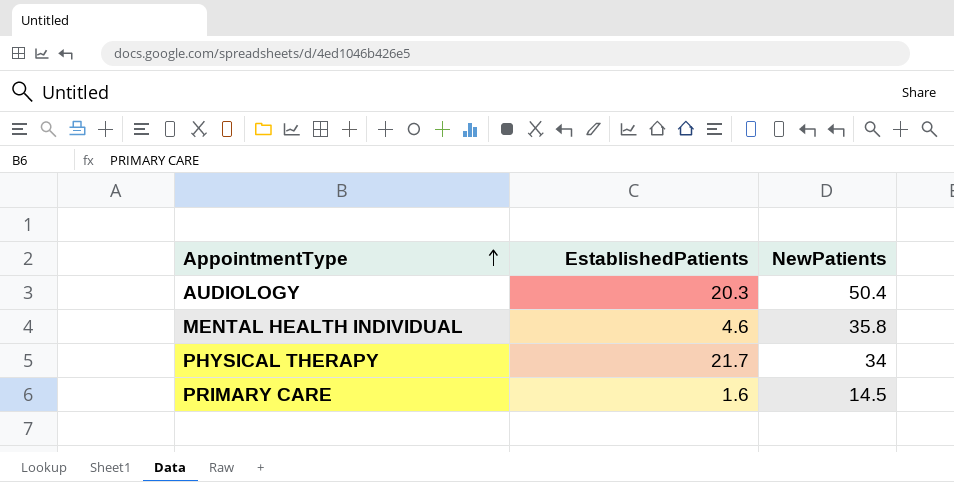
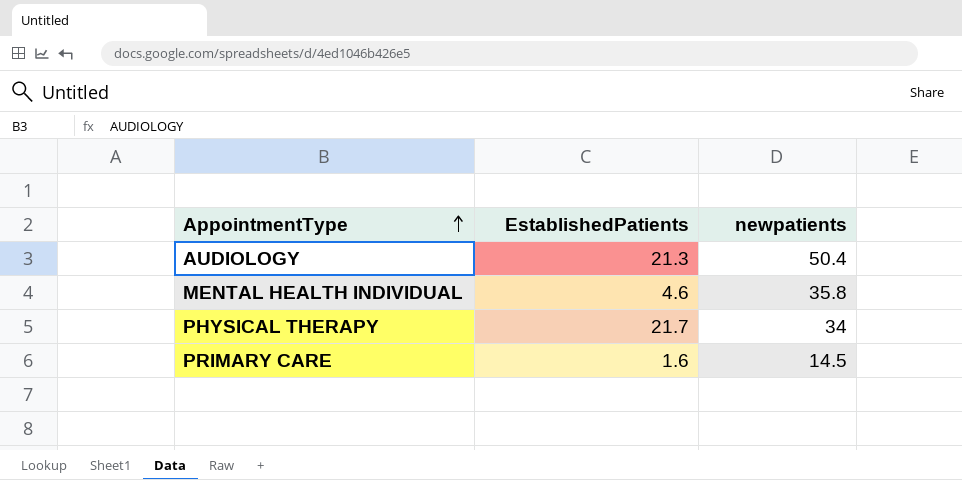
column name: NewPatients -> newpatients
AUDIOLOGY | EstablishedPatients: 20.3 -> 21.3

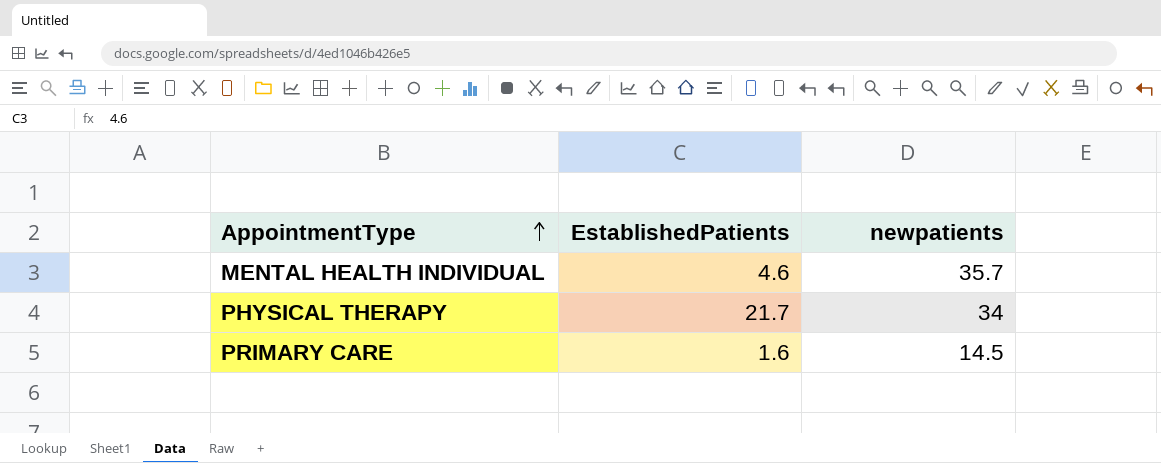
row AUDIOLOGY: 21.3 | 50.4 -> none
MENTAL HEALTH INDIVIDUAL | newpatients: 35.8 -> 35.7

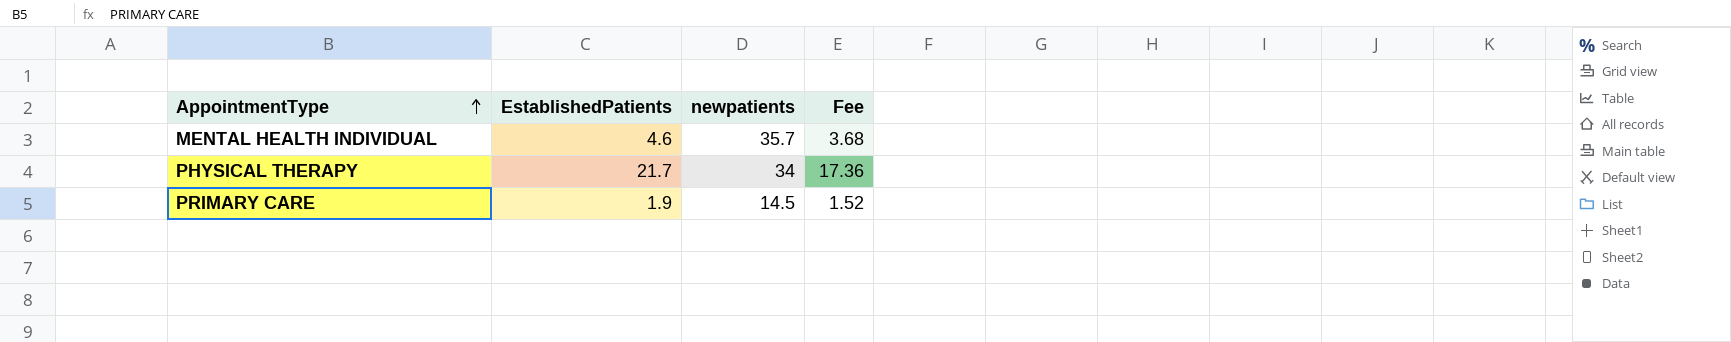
column Fee | formula: none -> [EstablishedPatients] * 0.8
PRIMARY CARE | EstablishedPatients: 1.6 -> 1.9

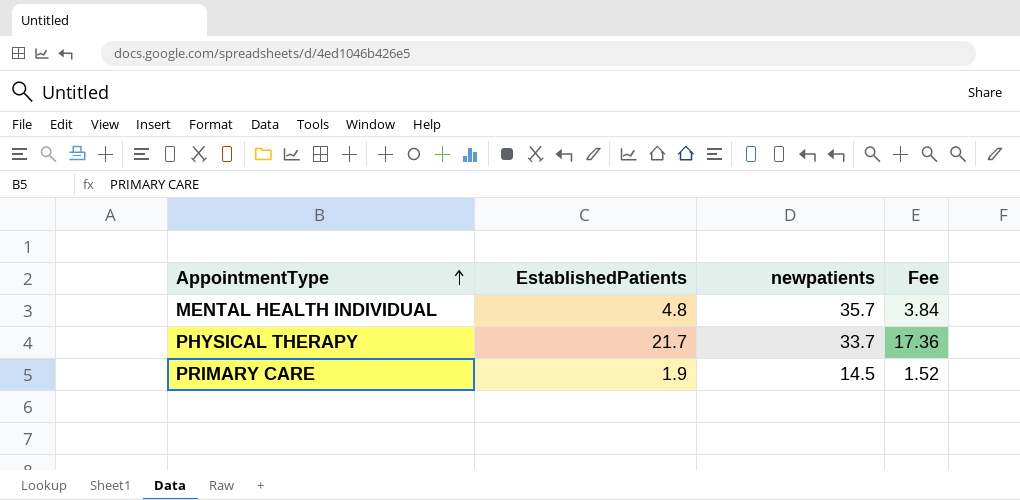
MENTAL HEALTH INDIVIDUAL | EstablishedPatients: 4.6 -> 4.8
MENTAL HEALTH INDIVIDUAL | Fee: 3.68 -> 3.84
PHYSICAL THERAPY | newpatients: 34 -> 33.7

